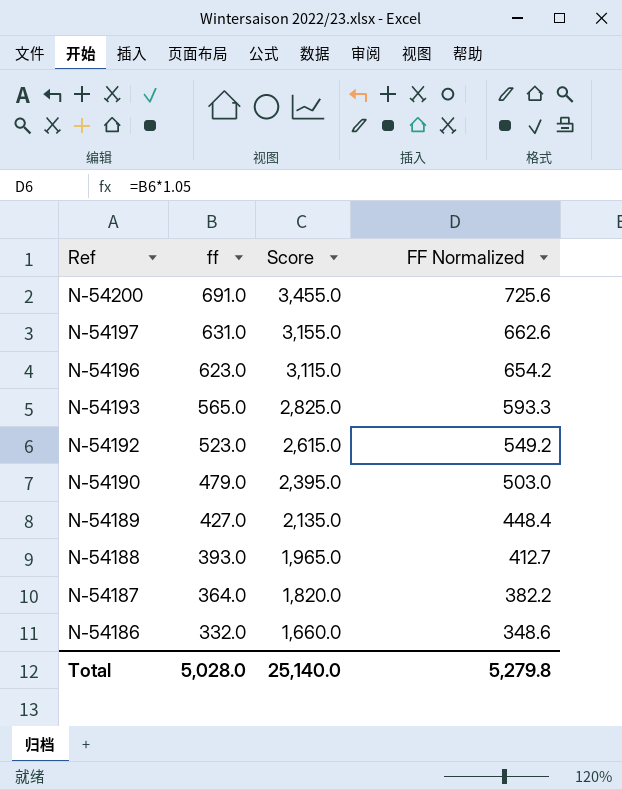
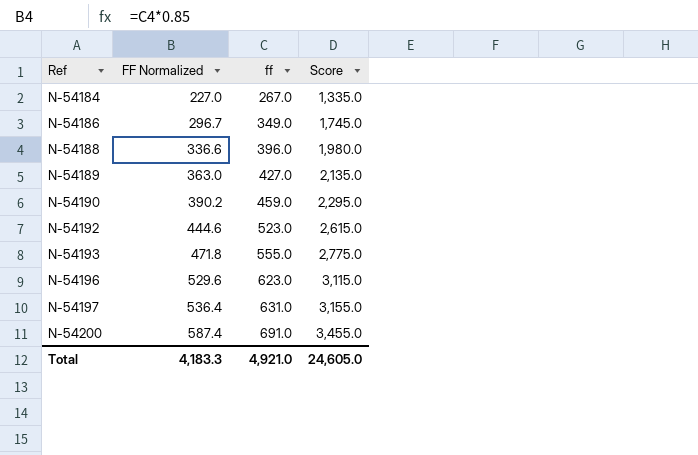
row order: Ref descending -> Ref ascending
column FF Normalized | formula: [ff] * 1.05 -> [ff] * 0.85
column FF Normalized | position: 4 -> 2
row N-54187: 364.0 | 1,820.0 | 382.2 -> none
row N-54184: none -> 227.0 | 267.0 | 1,335.0
N-54186 | ff: 332.0 -> 349.0
N-54186 | Score: 1,660.0 -> 1,745.0
N-54188 | ff: 393.0 -> 396.0
N-54188 | Score: 1,965.0 -> 1,980.0
N-54190 | ff: 479.0 -> 459.0
N-54190 | Score: 2,395.0 -> 2,295.0
N-54193 | ff: 565.0 -> 555.0
N-54193 | Score: 2,825.0 -> 2,775.0
Total | FF Normalized: 5,279.8 -> 4,183.3
Total | ff: 5,028.0 -> 4,921.0
Total | Score: 25,140.0 -> 24,605.0

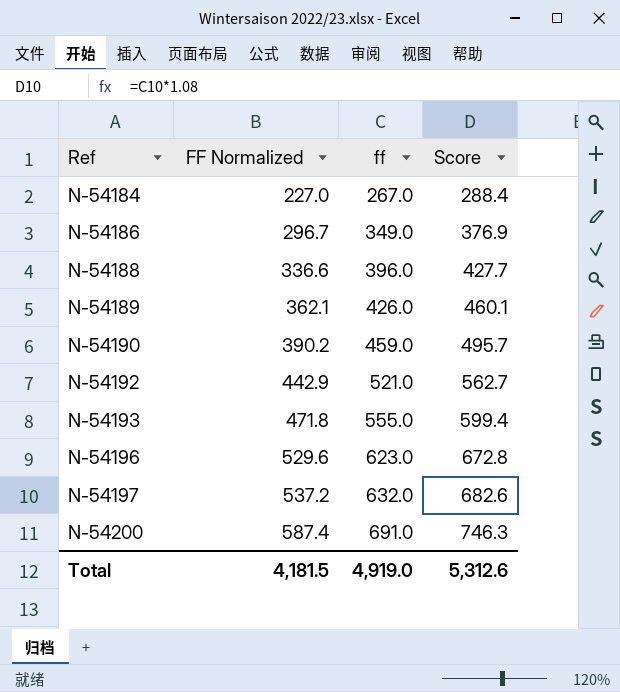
column Score | formula: [ff] * 5 -> [ff] * 1.08
N-54189 | FF Normalized: 363.0 -> 362.1
N-54189 | ff: 427.0 -> 426.0
N-54192 | FF Normalized: 444.6 -> 442.9
N-54192 | ff: 523.0 -> 521.0
N-54197 | FF Normalized: 536.4 -> 537.2
N-54197 | ff: 631.0 -> 632.0
Total | FF Normalized: 4,183.3 -> 4,181.5
Total | ff: 4,921.0 -> 4,919.0
Total | Score: 24,605.0 -> 5,312.6

